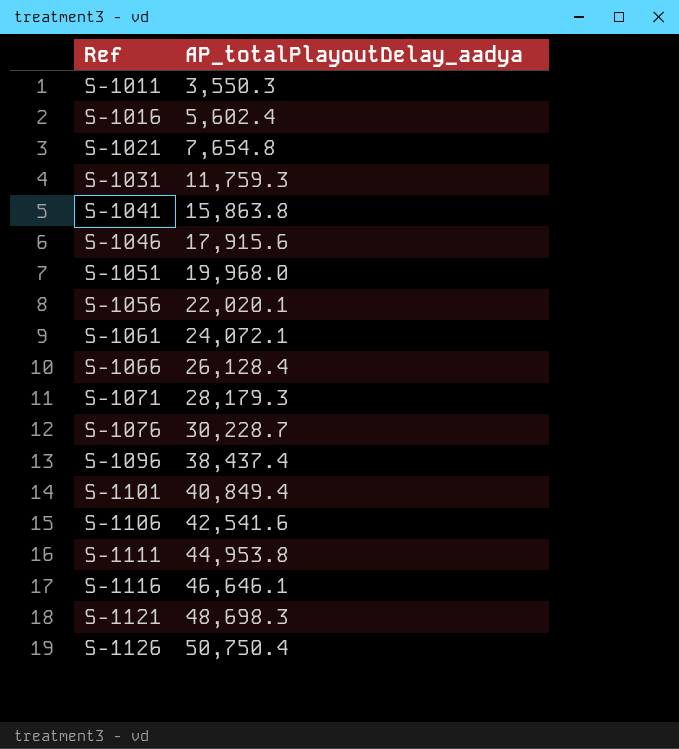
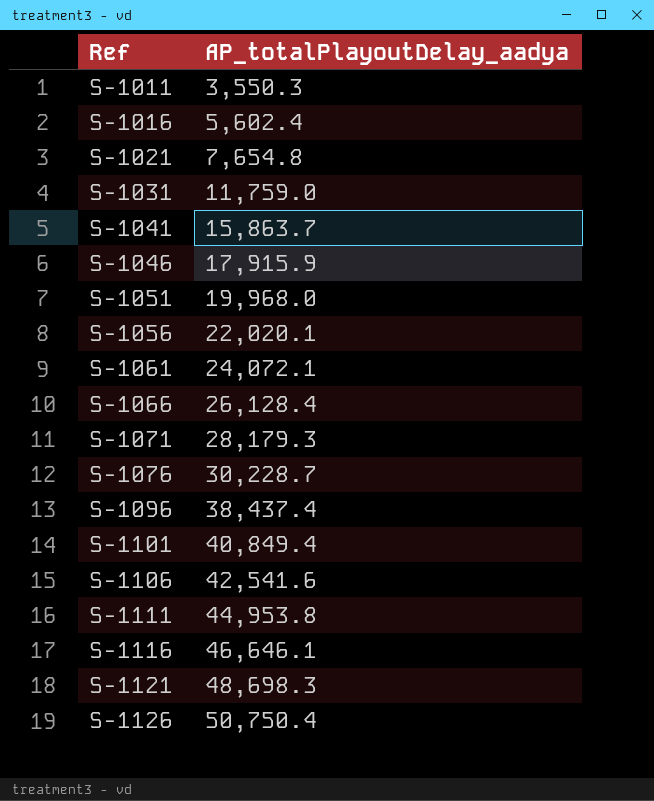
S-1031 | AP_totalPlayoutDelay_aadya: 11,759.3 -> 11,759.0
S-1041 | AP_totalPlayoutDelay_aadya: 15,863.8 -> 15,863.7
S-1046 | AP_totalPlayoutDelay_aadya: 17,915.6 -> 17,915.9

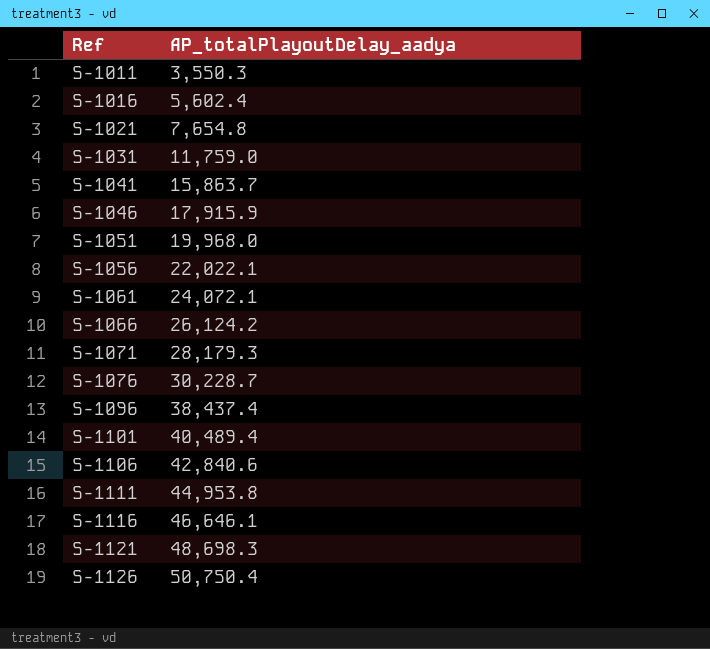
S-1056 | AP_totalPlayoutDelay_aadya: 22,020.1 -> 22,022.1
S-1066 | AP_totalPlayoutDelay_aadya: 26,128.4 -> 26,124.2
S-1101 | AP_totalPlayoutDelay_aadya: 40,849.4 -> 40,489.4
S-1106 | AP_totalPlayoutDelay_aadya: 42,541.6 -> 42,840.6

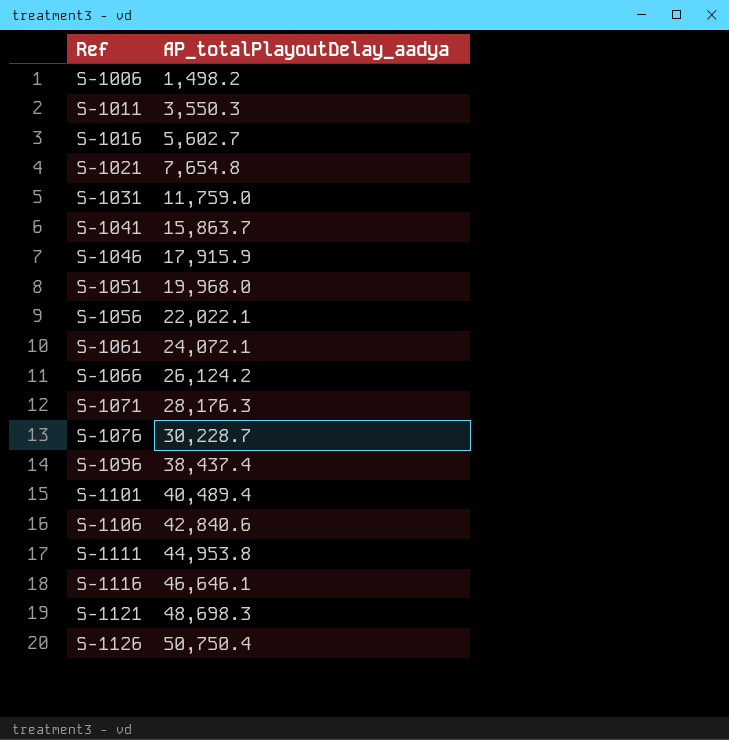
row S-1006: none -> 1,498.2
S-1016 | AP_totalPlayoutDelay_aadya: 5,602.4 -> 5,602.7
S-1071 | AP_totalPlayoutDelay_aadya: 28,179.3 -> 28,176.3

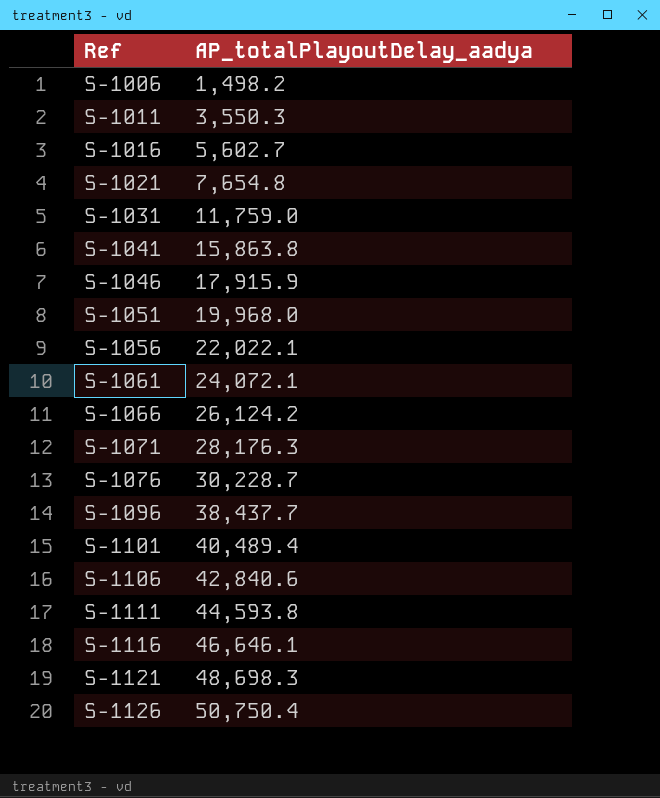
S-1041 | AP_totalPlayoutDelay_aadya: 15,863.7 -> 15,863.8
S-1096 | AP_totalPlayoutDelay_aadya: 38,437.4 -> 38,437.7
S-1111 | AP_totalPlayoutDelay_aadya: 44,953.8 -> 44,593.8

